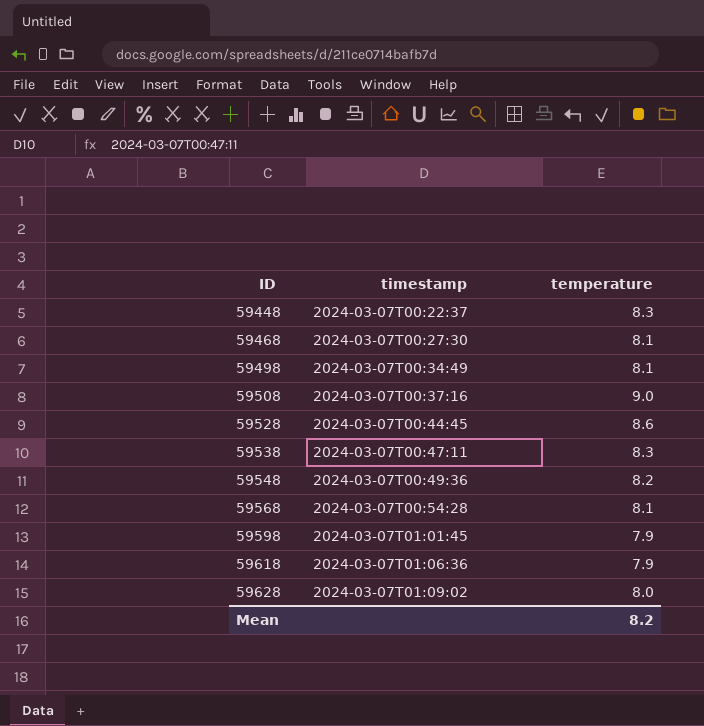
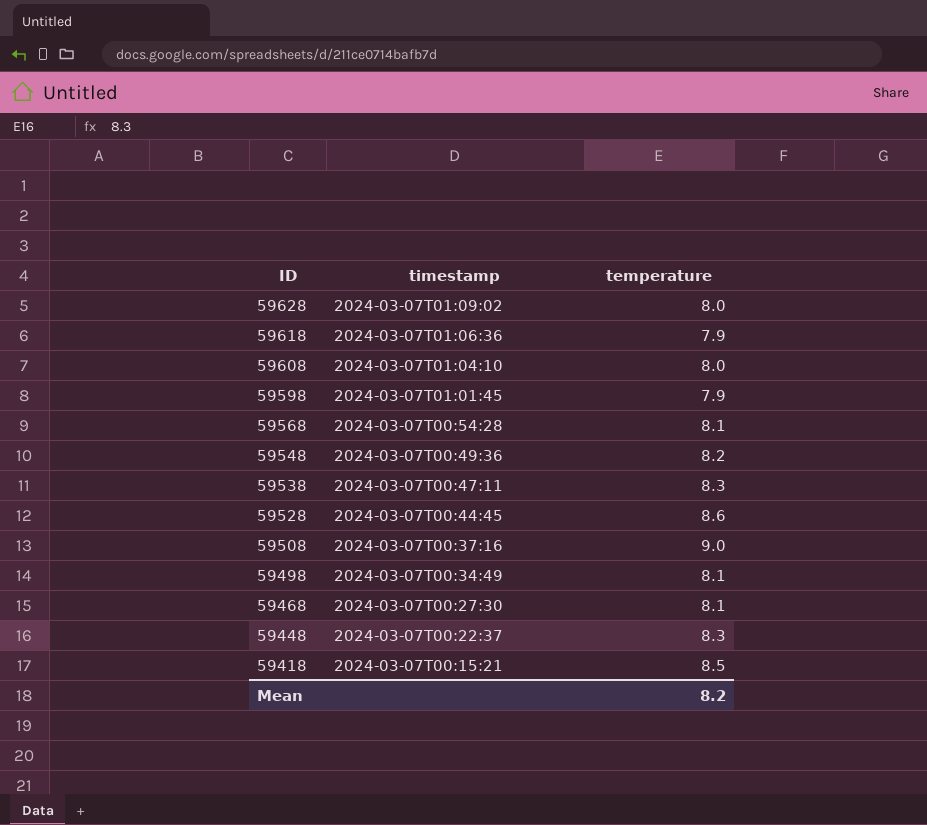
row order: ID ascending -> ID descending
row 59608: none -> 2024-03-07T01:04:10 | 8.0
row 59418: none -> 2024-03-07T00:15:21 | 8.5

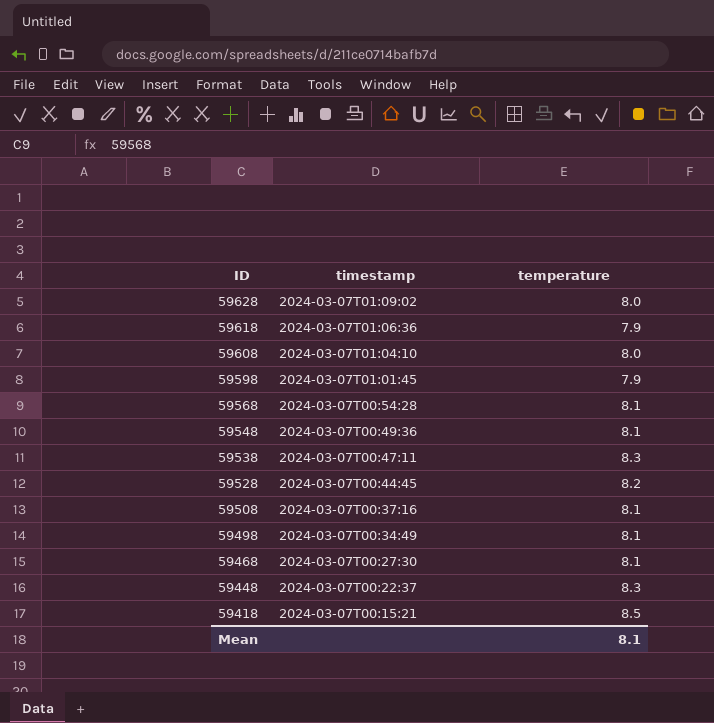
59548 | temperature: 8.2 -> 8.1
59528 | temperature: 8.6 -> 8.2
59508 | temperature: 9.0 -> 8.1
Mean | temperature: 8.2 -> 8.1

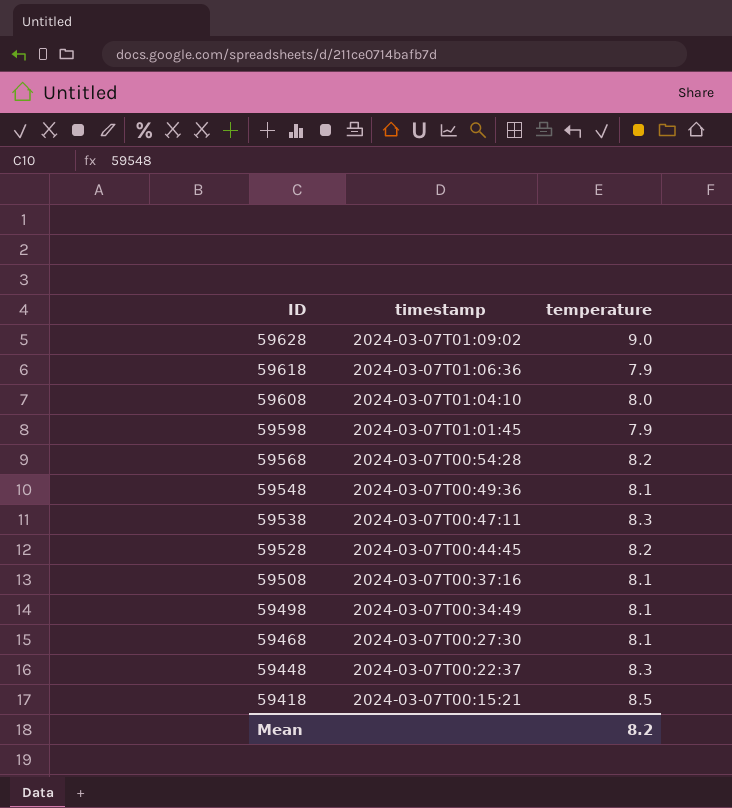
59628 | temperature: 8.0 -> 9.0
59568 | temperature: 8.1 -> 8.2
Mean | temperature: 8.1 -> 8.2

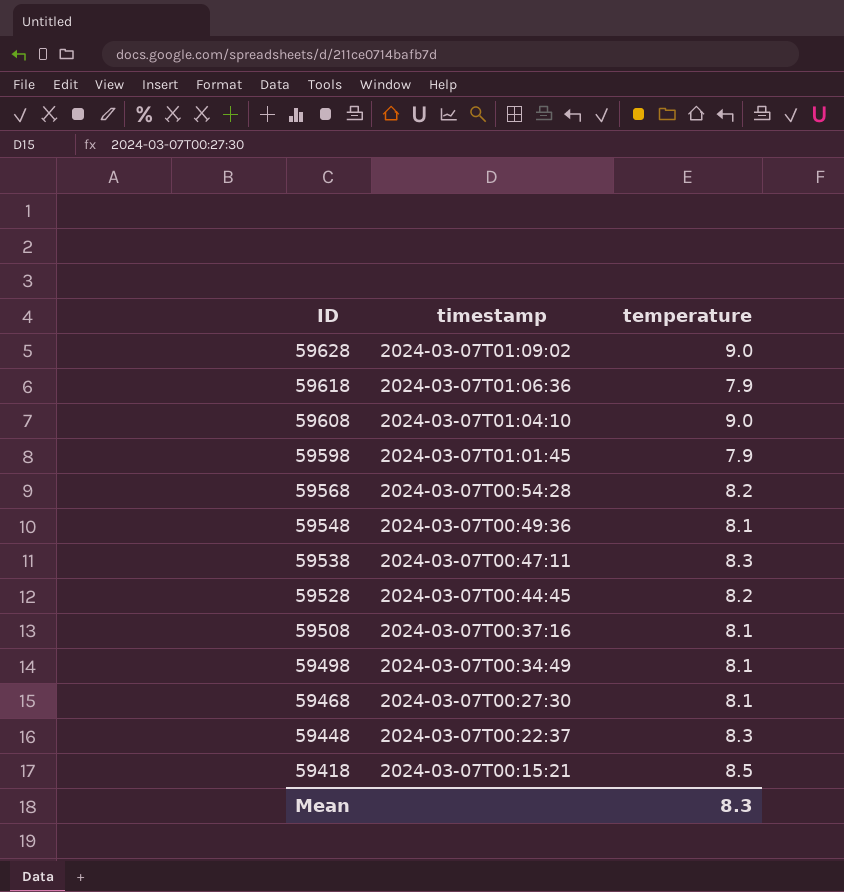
59608 | temperature: 8.0 -> 9.0
Mean | temperature: 8.2 -> 8.3

